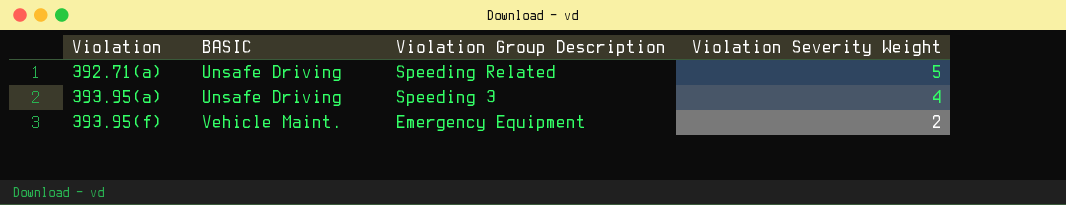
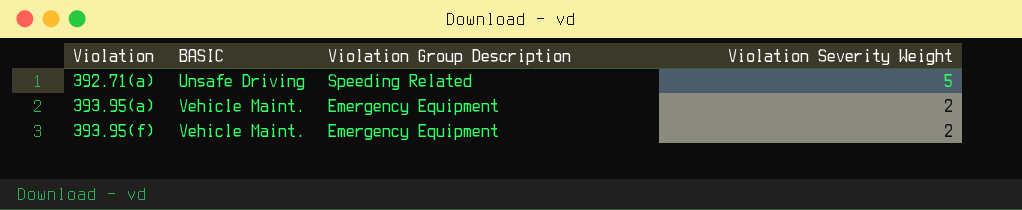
393.95(a) | BASIC: Unsafe Driving -> Vehicle Maint.
393.95(a) | Violation Group Description: Speeding 3 -> Emergency Equipment
393.95(a) | Violation Severity Weight: 4 -> 2

